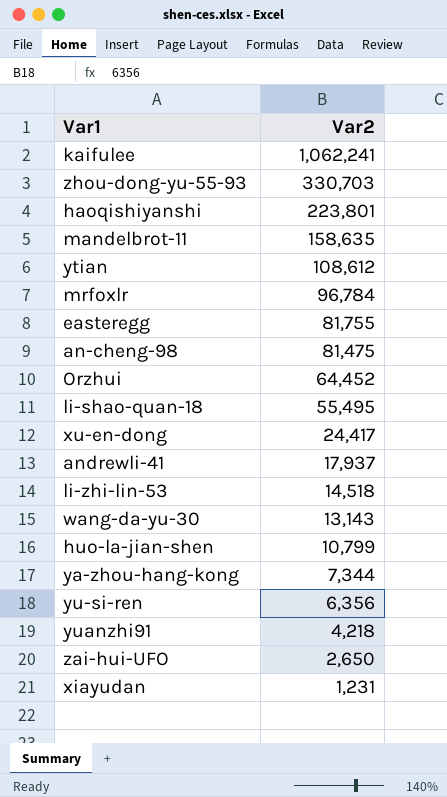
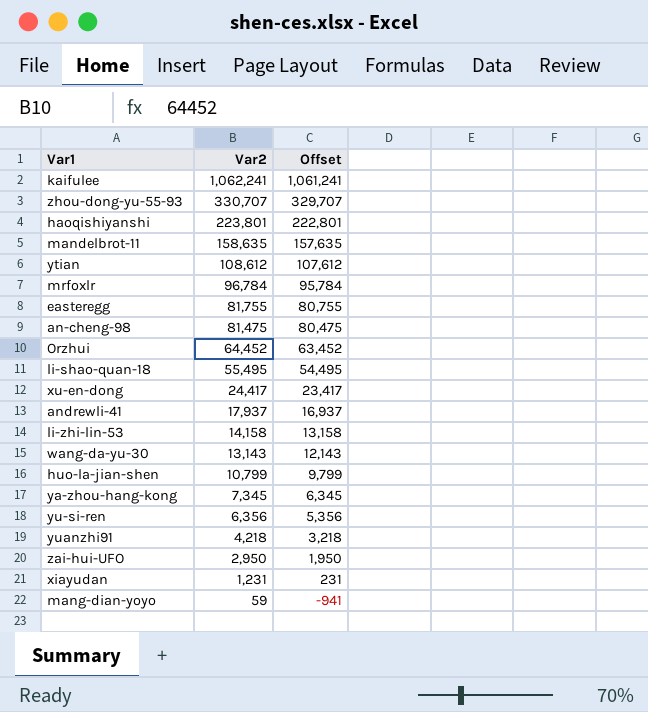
column Offset | formula: none -> [Var2] - 1000
zhou-dong-yu-55-93 | Var2: 330,703 -> 330,707
li-zhi-lin-53 | Var2: 14,518 -> 14,158
ya-zhou-hang-kong | Var2: 7,344 -> 7,345
zai-hui-UFO | Var2: 2,650 -> 2,950
row mang-dian-yoyo: none -> 59 | -941

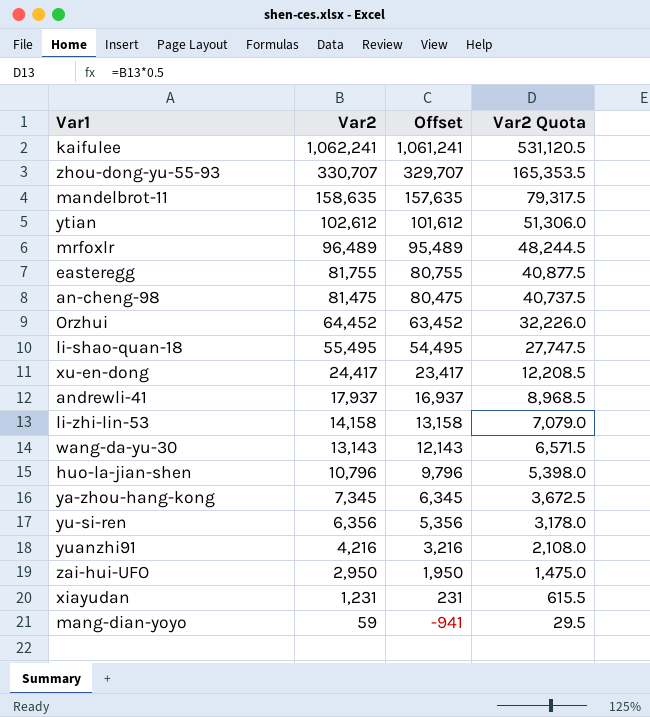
column Var2 Quota | formula: none -> [Var2] * 0.5
row haoqishiyanshi: 223,801 | 222,801 -> none
ytian | Var2: 108,612 -> 102,612
ytian | Offset: 107,612 -> 101,612
mrfoxlr | Var2: 96,784 -> 96,489
mrfoxlr | Offset: 95,784 -> 95,489
huo-la-jian-shen | Var2: 10,799 -> 10,796
huo-la-jian-shen | Offset: 9,799 -> 9,796
yuanzhi91 | Var2: 4,218 -> 4,216
yuanzhi91 | Offset: 3,218 -> 3,216

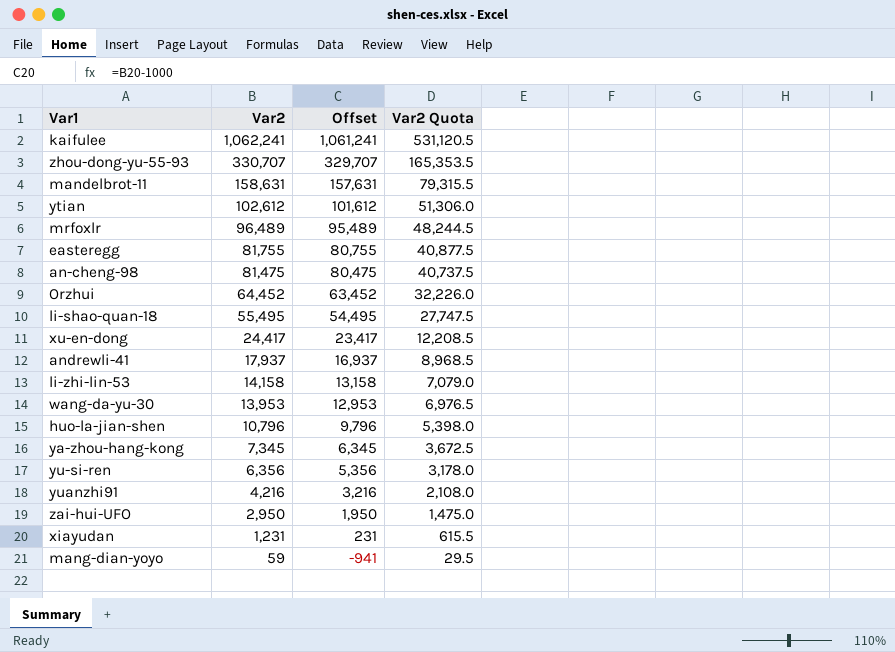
mandelbrot-11 | Var2: 158,635 -> 158,631
mandelbrot-11 | Offset: 157,635 -> 157,631
mandelbrot-11 | Var2 Quota: 79,317.5 -> 79,315.5
wang-da-yu-30 | Var2: 13,143 -> 13,953
wang-da-yu-30 | Offset: 12,143 -> 12,953
wang-da-yu-30 | Var2 Quota: 6,571.5 -> 6,976.5

